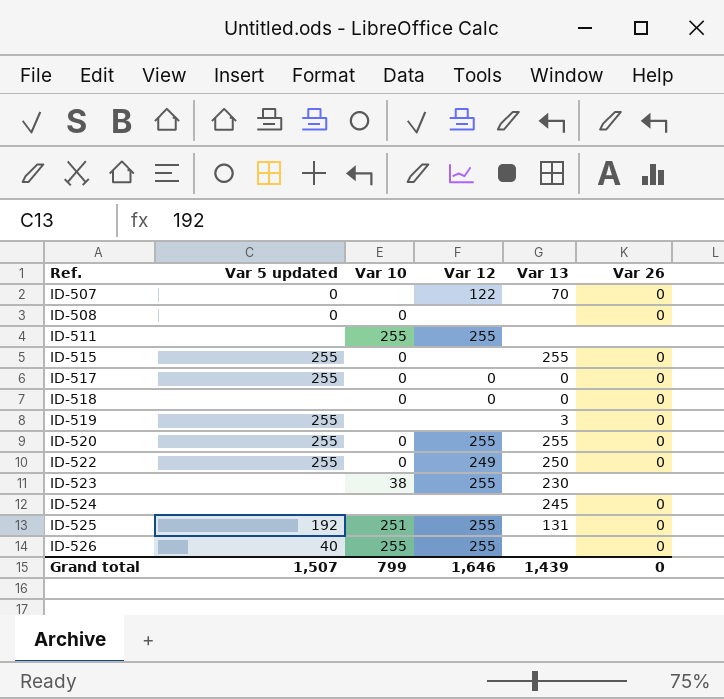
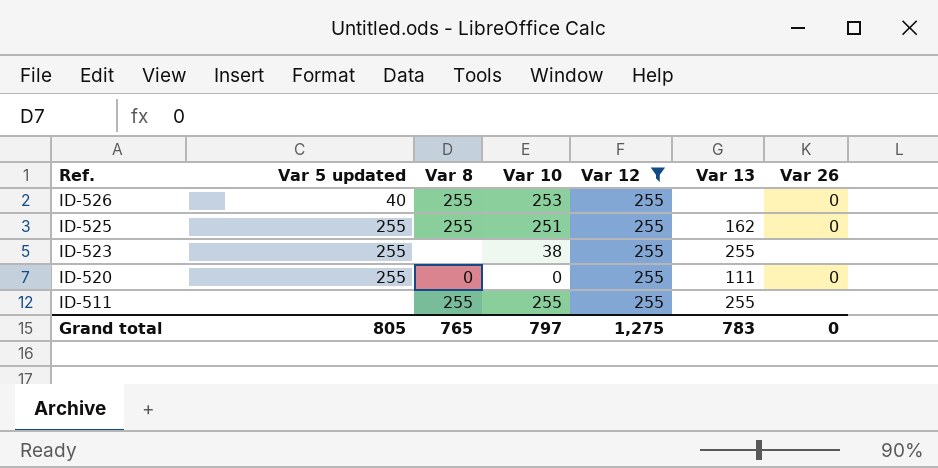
filter: none -> Var 12 = 255
row order: Ref. ascending -> Ref. descending
column Var 8 | position: none -> 3
ID-526 | Var 10: 255 -> 253
ID-525 | Var 5 updated: 192 -> 255
ID-525 | Var 13: 131 -> 162
ID-523 | Var 5 updated: none -> 255
ID-523 | Var 13: 230 -> 255
ID-520 | Var 13: 255 -> 111
ID-511 | Var 13: none -> 255
Grand total | Var 5 updated: 1,507 -> 805
Grand total | Var 10: 799 -> 797
Grand total | Var 12: 1,646 -> 1,275
Grand total | Var 13: 1,439 -> 783

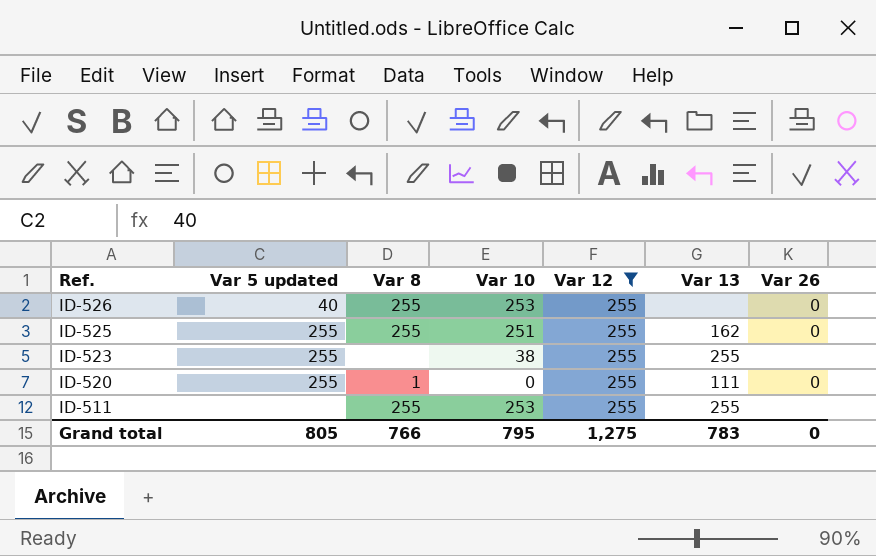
ID-520 | Var 8: 0 -> 1
ID-511 | Var 10: 255 -> 253
Grand total | Var 8: 765 -> 766
Grand total | Var 10: 797 -> 795

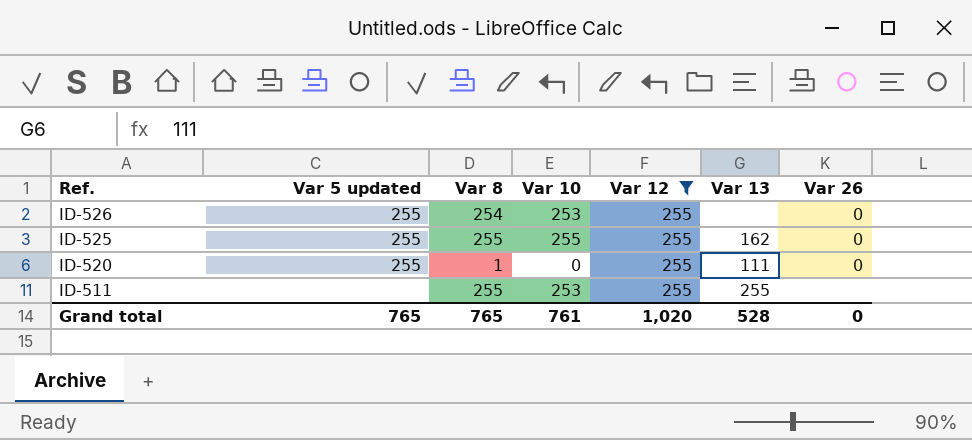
row ID-523: 255 | none | 38 | 255 | 255 | none -> none
ID-526 | Var 5 updated: 40 -> 255
ID-526 | Var 8: 255 -> 254
ID-525 | Var 10: 251 -> 255
Grand total | Var 5 updated: 805 -> 765
Grand total | Var 8: 766 -> 765
Grand total | Var 10: 795 -> 761
Grand total | Var 12: 1,275 -> 1,020
Grand total | Var 13: 783 -> 528

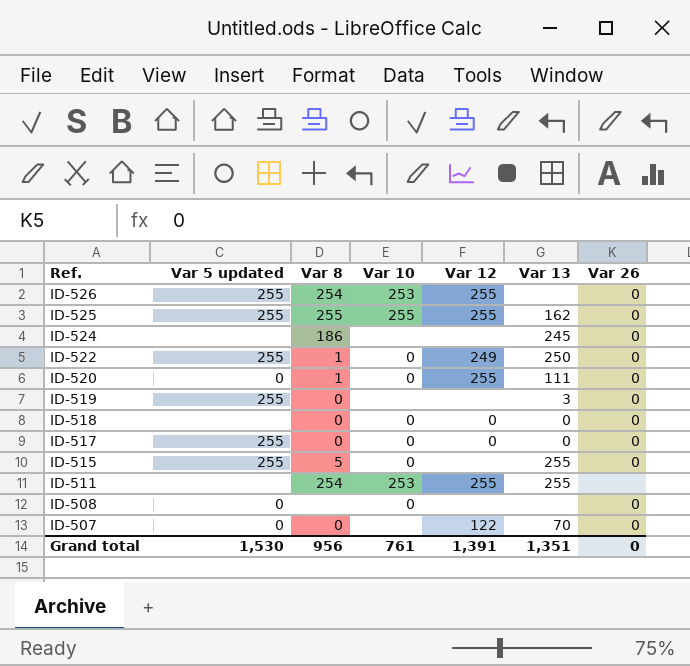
filter: Var 12 = 255 -> none
ID-520 | Var 5 updated: 255 -> 0
ID-511 | Var 8: 255 -> 254
Grand total | Var 5 updated: 765 -> 1,530
Grand total | Var 8: 765 -> 956
Grand total | Var 12: 1,020 -> 1,391
Grand total | Var 13: 528 -> 1,351

